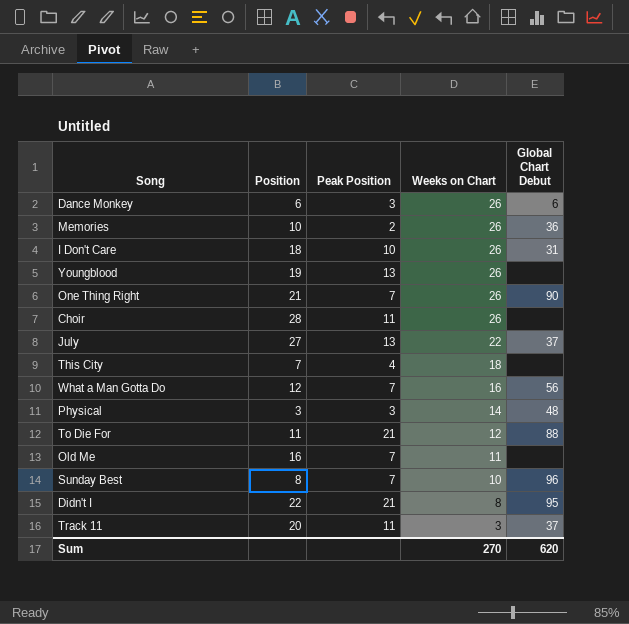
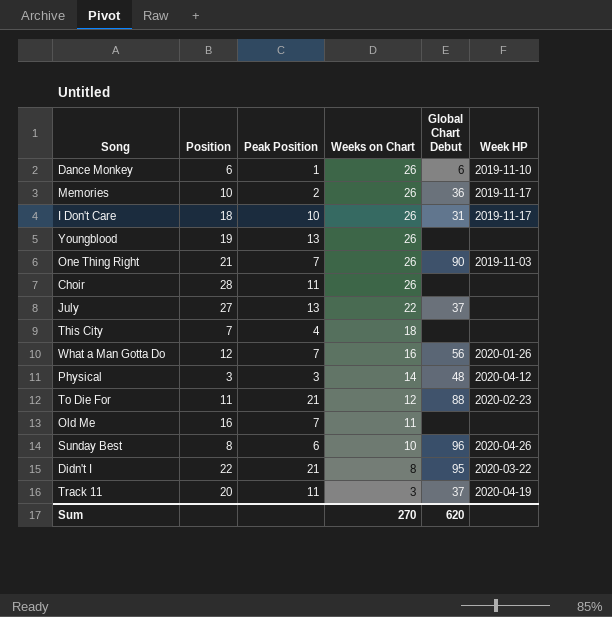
column Week HP | position: none -> 6
Dance Monkey | Peak Position: 3 -> 1
Sunday Best | Peak Position: 7 -> 6

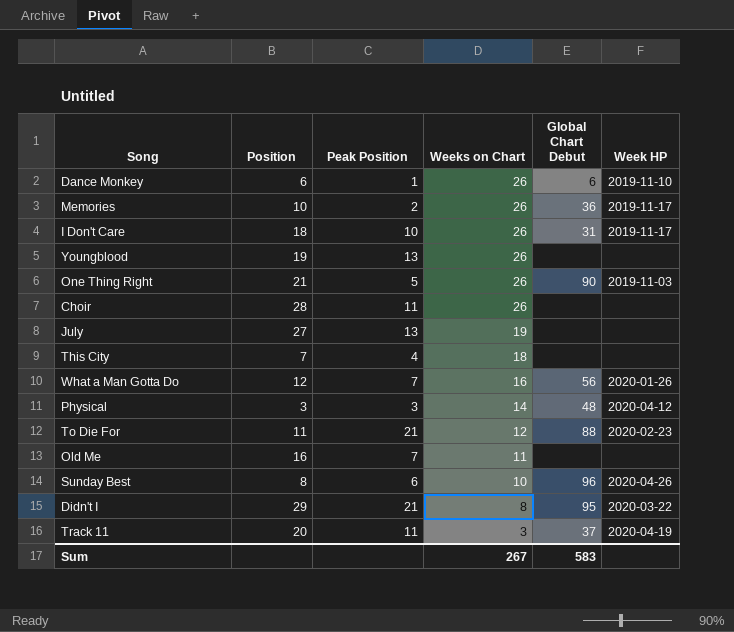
One Thing Right | Peak Position: 7 -> 5
July | Weeks on Chart: 22 -> 19
July | Global Chart Debut: 37 -> none
Didn't I | Position: 22 -> 29
Sum | Weeks on Chart: 270 -> 267
Sum | Global Chart Debut: 620 -> 583

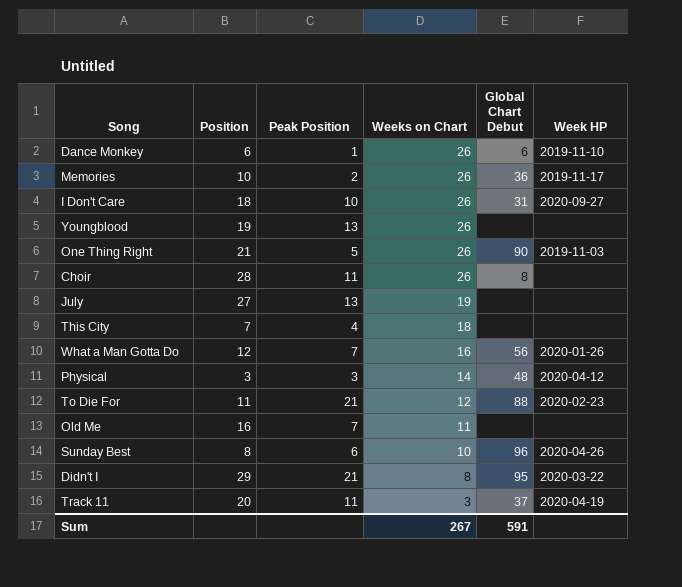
I Don't Care | Week HP: 2019-11-17 -> 2020-09-27
Choir | Global Chart Debut: none -> 8
Sum | Global Chart Debut: 583 -> 591

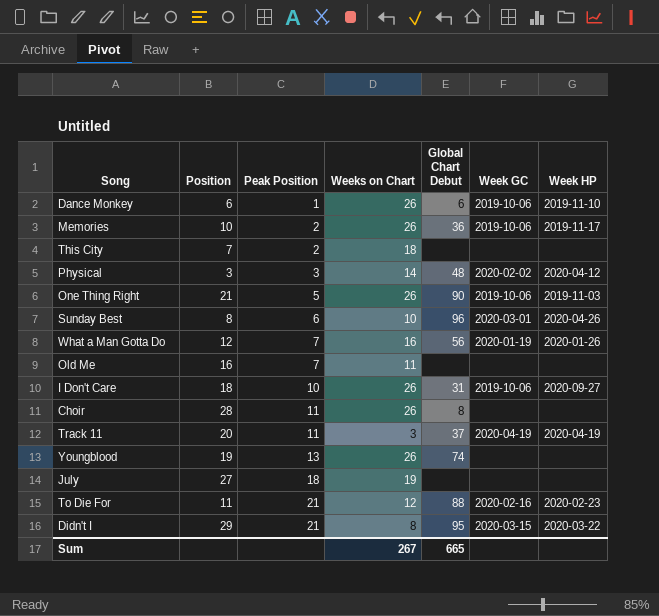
row order: Weeks on Chart descending -> Peak Position ascending
column Week GC | position: none -> 6
This City | Peak Position: 4 -> 2
Youngblood | Global Chart Debut: none -> 74
July | Peak Position: 13 -> 18
Sum | Global Chart Debut: 591 -> 665

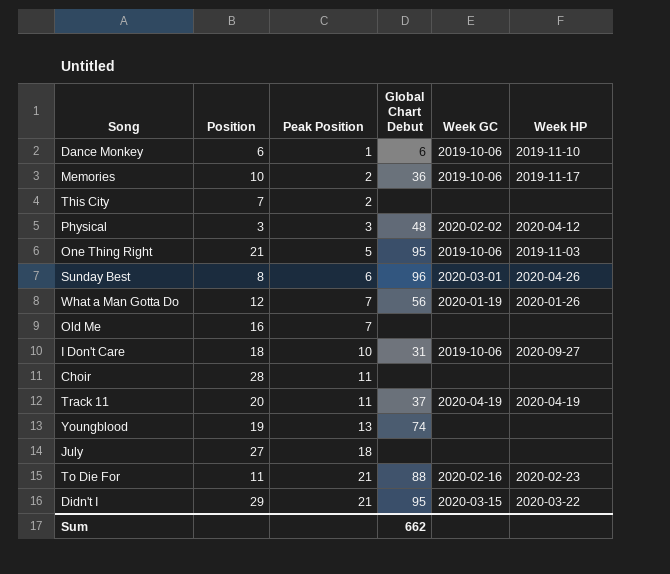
column Weeks on Chart | position: 4 -> none
One Thing Right | Global Chart Debut: 90 -> 95
Choir | Global Chart Debut: 8 -> none
Sum | Global Chart Debut: 665 -> 662

